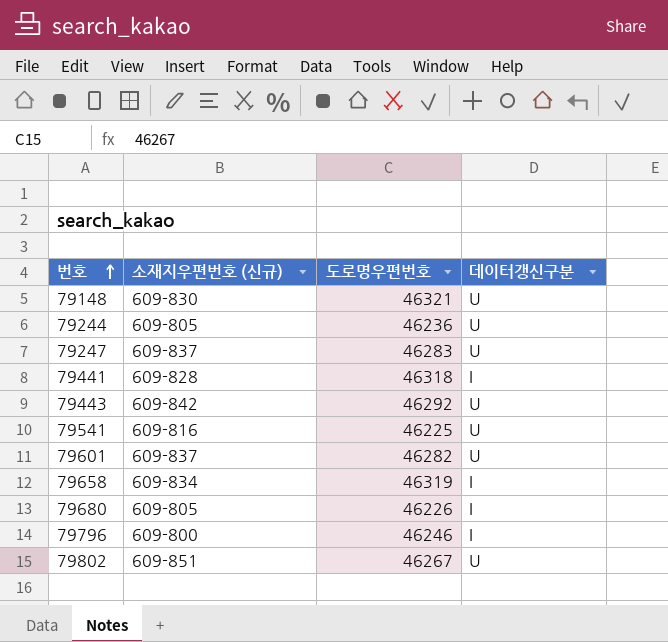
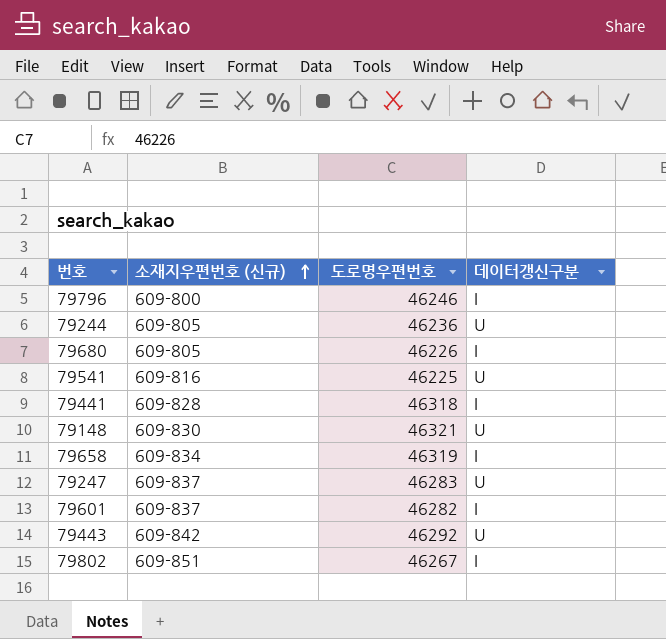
row order: 번호 ascending -> 소재지우편번호 (신규) ascending
79601 | 데이터갱신구분: U -> I
79802 | 데이터갱신구분: U -> I

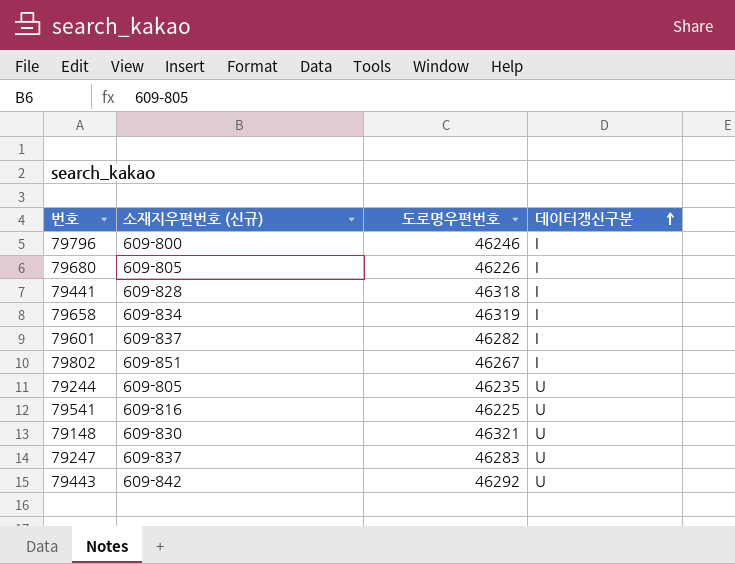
row order: 소재지우편번호 (신규) ascending -> 데이터갱신구분 ascending
79244 | 도로명우편번호: 46236 -> 46235

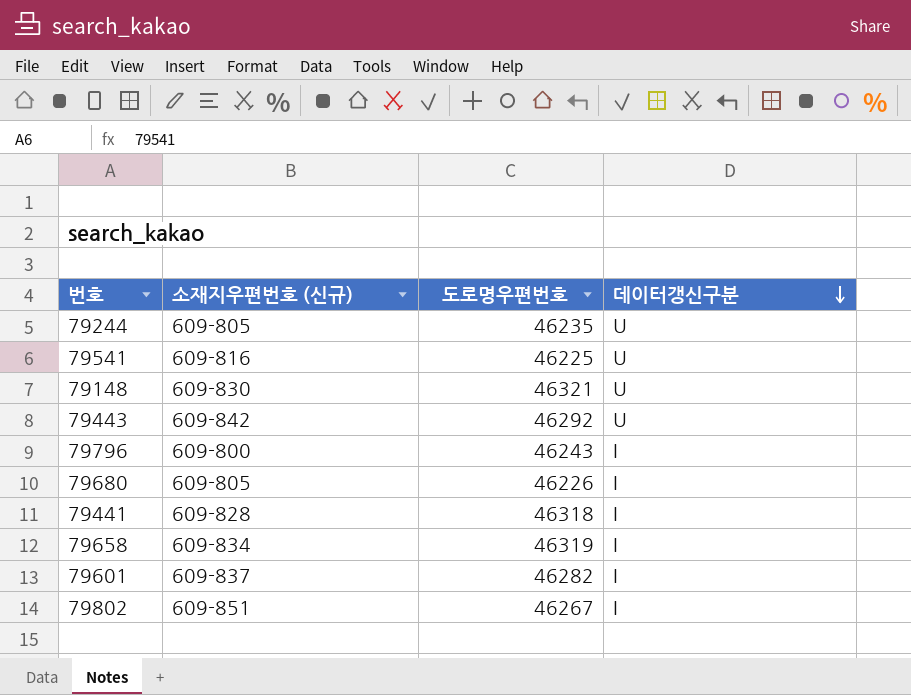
row order: 데이터갱신구분 ascending -> 데이터갱신구분 descending
row 79247: 609-837 | 46283 | U -> none
79796 | 도로명우편번호: 46246 -> 46243

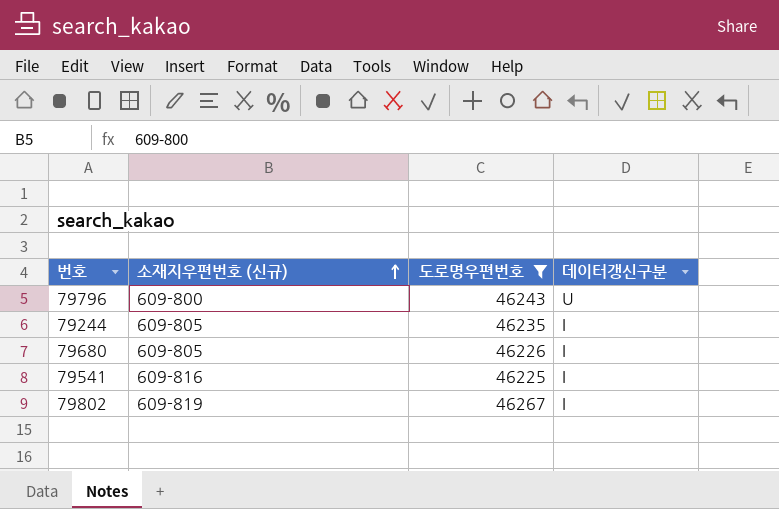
filter: none -> 도로명우편번호 <= 46267
row order: 데이터갱신구분 descending -> 소재지우편번호 (신규) ascending
79796 | 데이터갱신구분: I -> U
79244 | 데이터갱신구분: U -> I
79541 | 데이터갱신구분: U -> I
79802 | 소재지우편번호 (신규): 609-851 -> 609-819

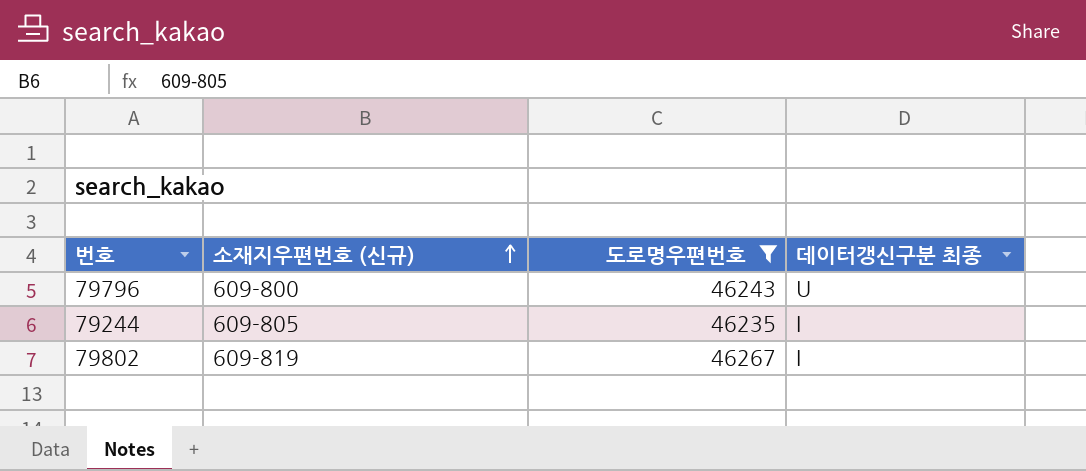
column name: 데이터갱신구분 -> 데이터갱신구분 최종
row 79680: 609-805 | 46226 | I -> none
row 79541: 609-816 | 46225 | I -> none

